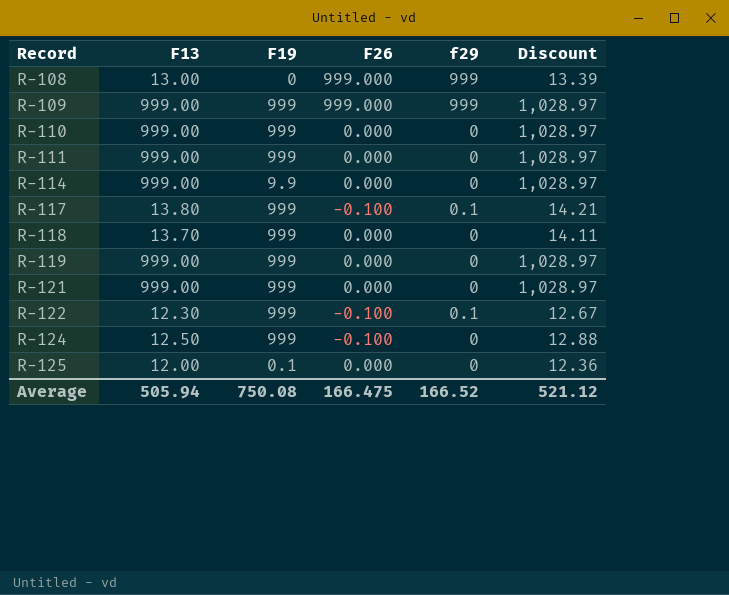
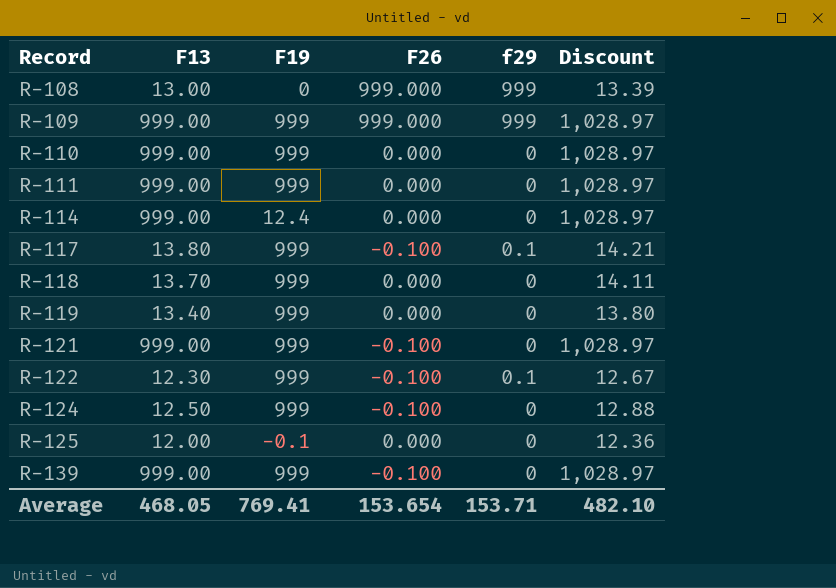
R-114 | F19: 9.9 -> 12.4
R-119 | F13: 999.00 -> 13.40
R-119 | Discount: 1,028.97 -> 13.80
R-121 | F26: 0.000 -> -0.100
R-125 | F19: 0.1 -> -0.1
row R-139: none -> 999.00 | 999 | -0.100 | 0 | 1,028.97
Average | F13: 505.94 -> 468.05
Average | F19: 750.08 -> 769.41
Average | F26: 166.475 -> 153.654
Average | f29: 166.52 -> 153.71
Average | Discount: 521.12 -> 482.10

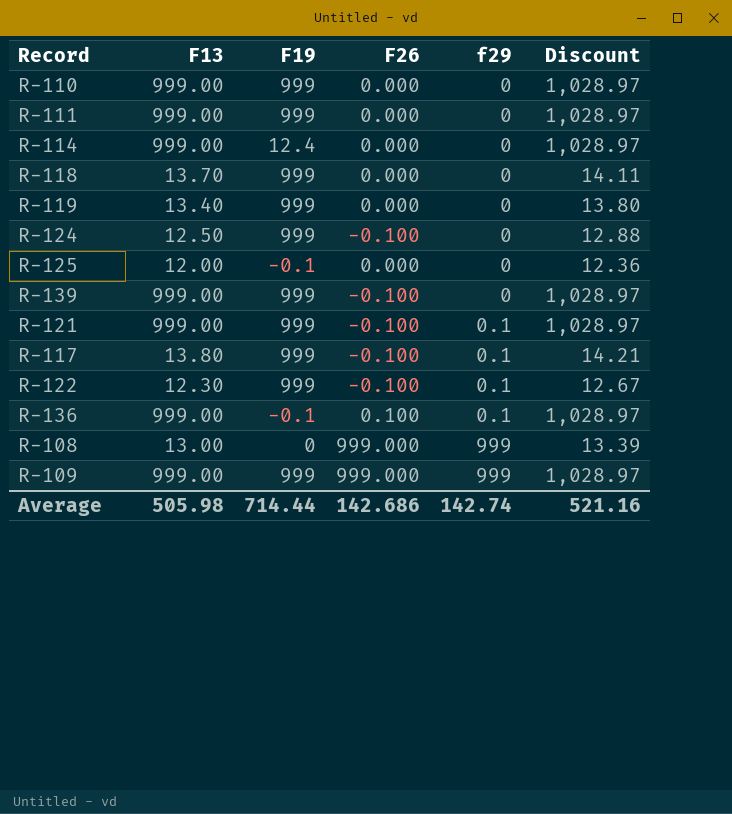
row order: Record ascending -> f29 ascending
R-121 | f29: 0 -> 0.1
row R-136: none -> 999.00 | -0.1 | 0.100 | 0.1 | 1,028.97
Average | F13: 468.05 -> 505.98
Average | F19: 769.41 -> 714.44
Average | F26: 153.654 -> 142.686
Average | f29: 153.71 -> 142.74
Average | Discount: 482.10 -> 521.16

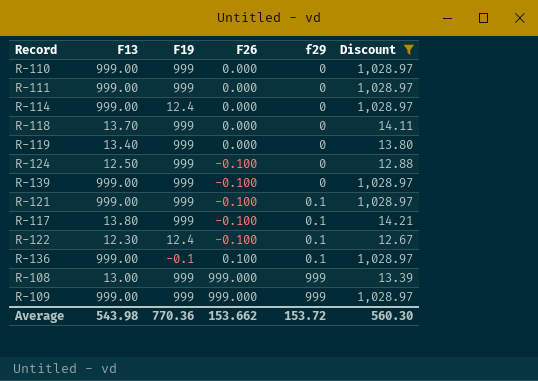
filter: none -> Discount != 12.36
R-122 | F19: 999 -> 12.4
R-108 | F19: 0 -> 999
Average | F13: 505.98 -> 543.98
Average | F19: 714.44 -> 770.36
Average | F26: 142.686 -> 153.662
Average | f29: 142.74 -> 153.72
Average | Discount: 521.16 -> 560.30

